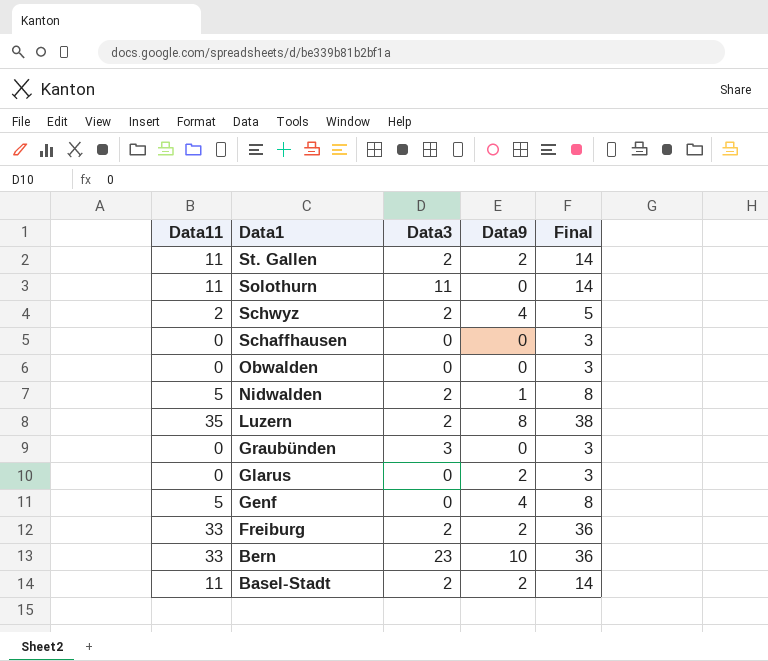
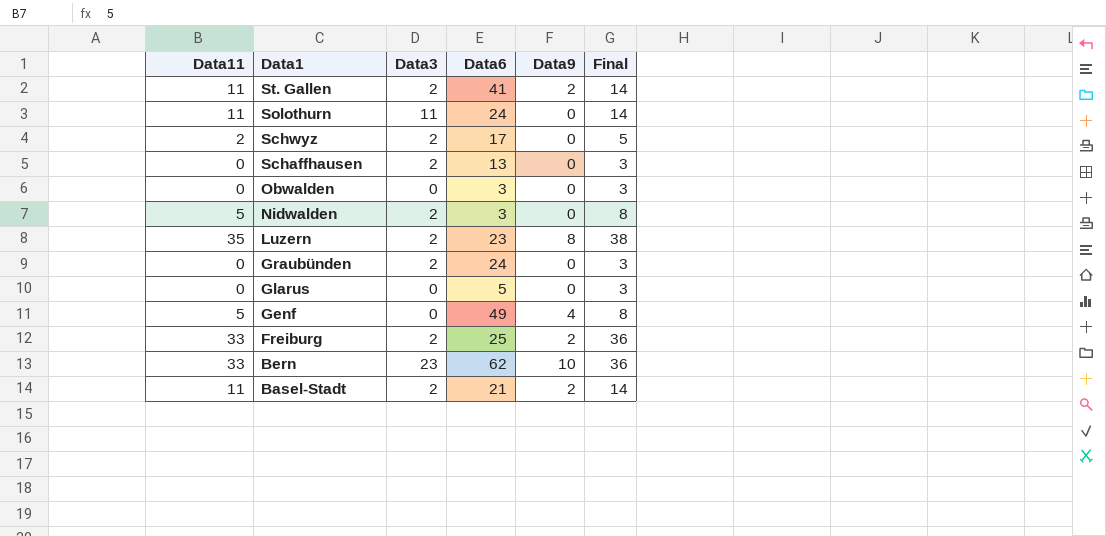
column Data6 | position: none -> 4
Schwyz | Data9: 4 -> 0
Schaffhausen | Data3: 0 -> 2
Nidwalden | Data9: 1 -> 0
Graubünden | Data3: 3 -> 2
Glarus | Data9: 2 -> 0

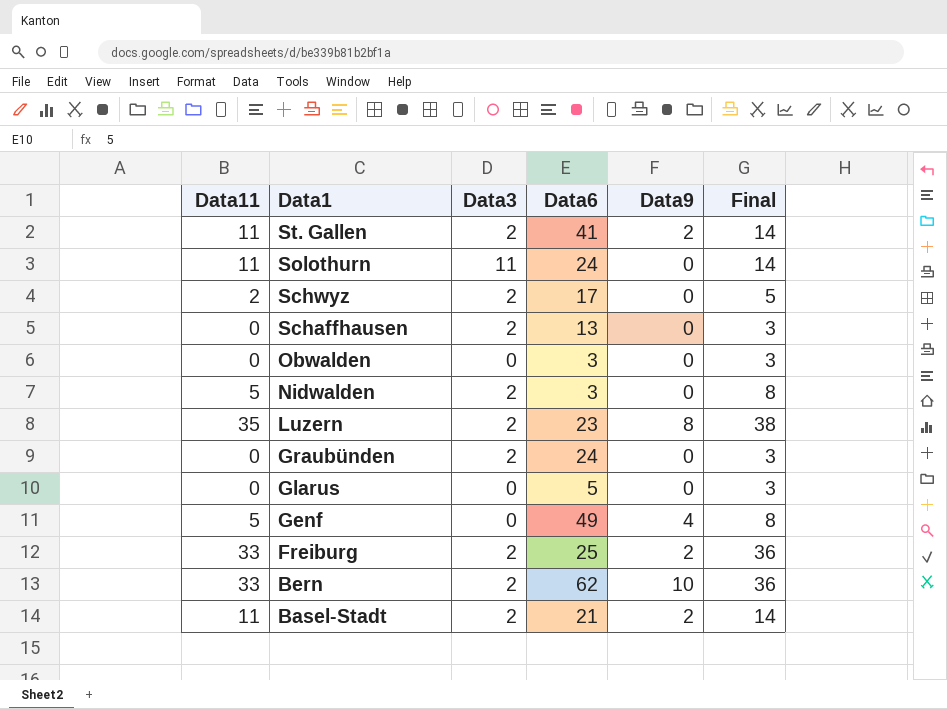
Bern | Data3: 23 -> 2

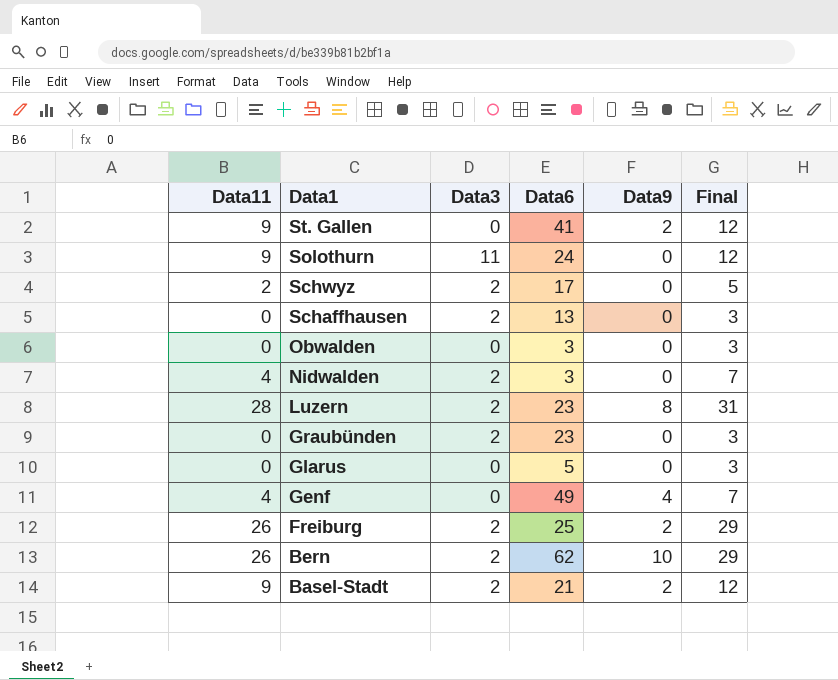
St. Gallen | Data11: 11 -> 9
St. Gallen | Data3: 2 -> 0
St. Gallen | Final: 14 -> 12
Solothurn | Data11: 11 -> 9
Solothurn | Final: 14 -> 12
Nidwalden | Data11: 5 -> 4
Nidwalden | Final: 8 -> 7
Luzern | Data11: 35 -> 28
Luzern | Final: 38 -> 31
Graubünden | Data6: 24 -> 23
Genf | Data11: 5 -> 4
Genf | Final: 8 -> 7
Freiburg | Data11: 33 -> 26
Freiburg | Final: 36 -> 29
Bern | Data11: 33 -> 26
Bern | Final: 36 -> 29
Basel-Stadt | Data11: 11 -> 9
Basel-Stadt | Final: 14 -> 12

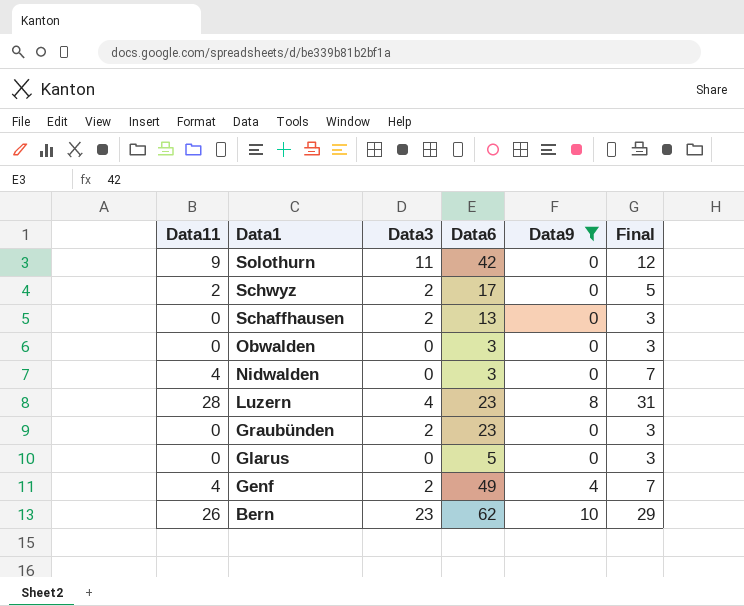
filter: none -> Data9 != 2
Solothurn | Data6: 24 -> 42
Nidwalden | Data3: 2 -> 0
Luzern | Data3: 2 -> 4
Genf | Data3: 0 -> 2
Bern | Data3: 2 -> 23

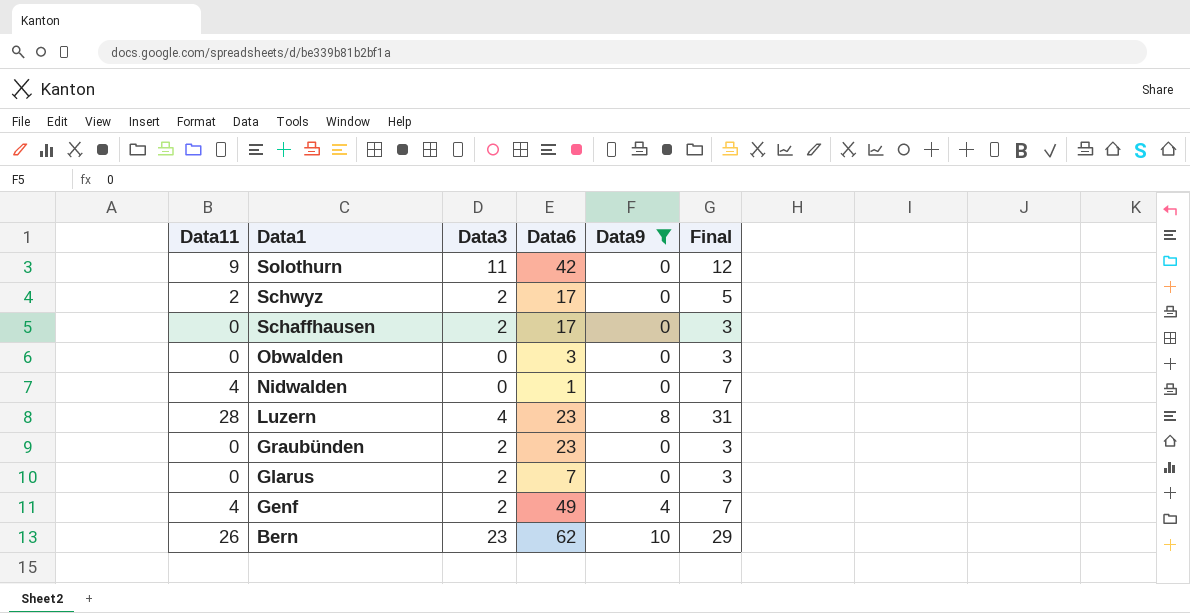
Schaffhausen | Data6: 13 -> 17
Nidwalden | Data6: 3 -> 1
Glarus | Data3: 0 -> 2
Glarus | Data6: 5 -> 7

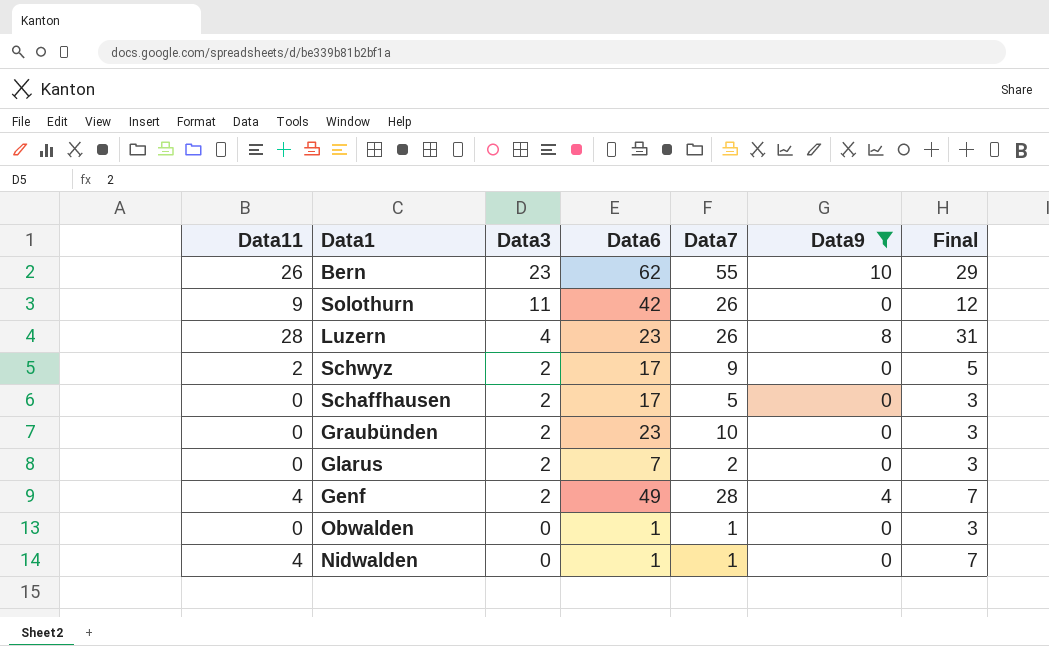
row order: Data1 descending -> Data3 descending
column Data7 | position: none -> 5
Obwalden | Data6: 3 -> 1

